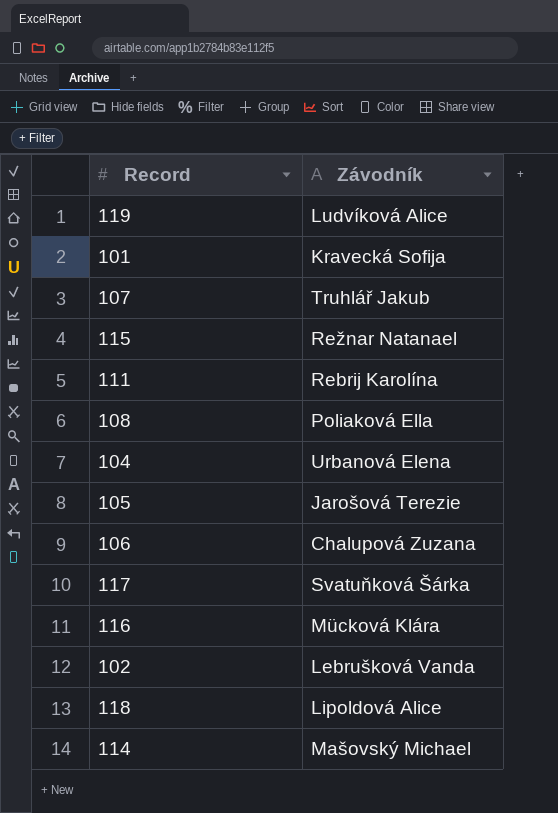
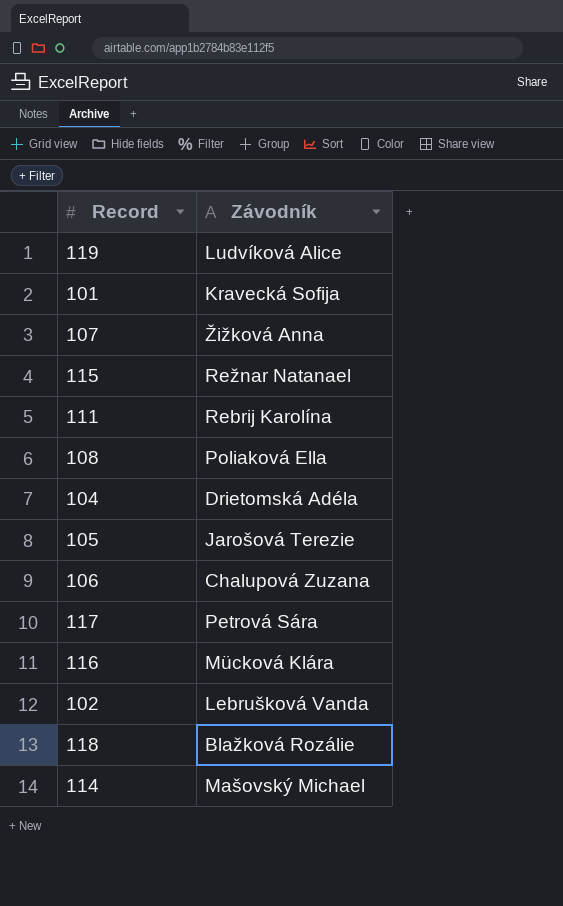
107 | Závodník: Truhlář Jakub -> Žižková Anna
104 | Závodník: Urbanová Elena -> Drietomská Adéla
117 | Závodník: Svatuňková Šárka -> Petrová Sára
118 | Závodník: Lipoldová Alice -> Blažková Rozálie

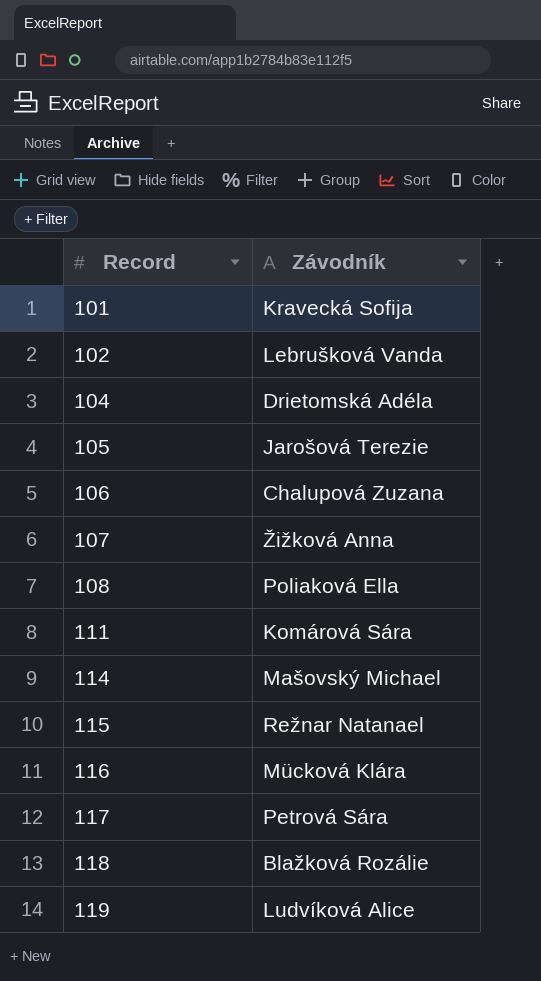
row order: none -> Record ascending
111 | Závodník: Rebrij Karolína -> Komárová Sára

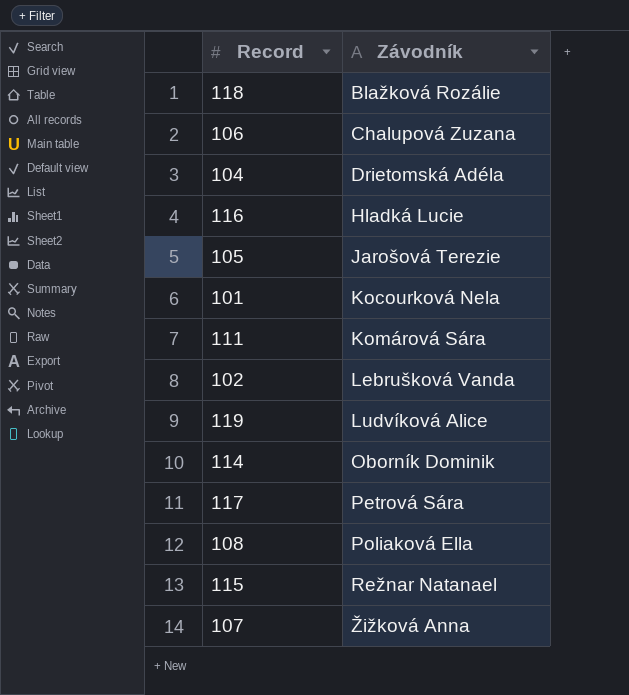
row order: Record ascending -> Závodník ascending
116 | Závodník: Mücková Klára -> Hladká Lucie
101 | Závodník: Kravecká Sofija -> Kocourková Nela
114 | Závodník: Mašovský Michael -> Oborník Dominik

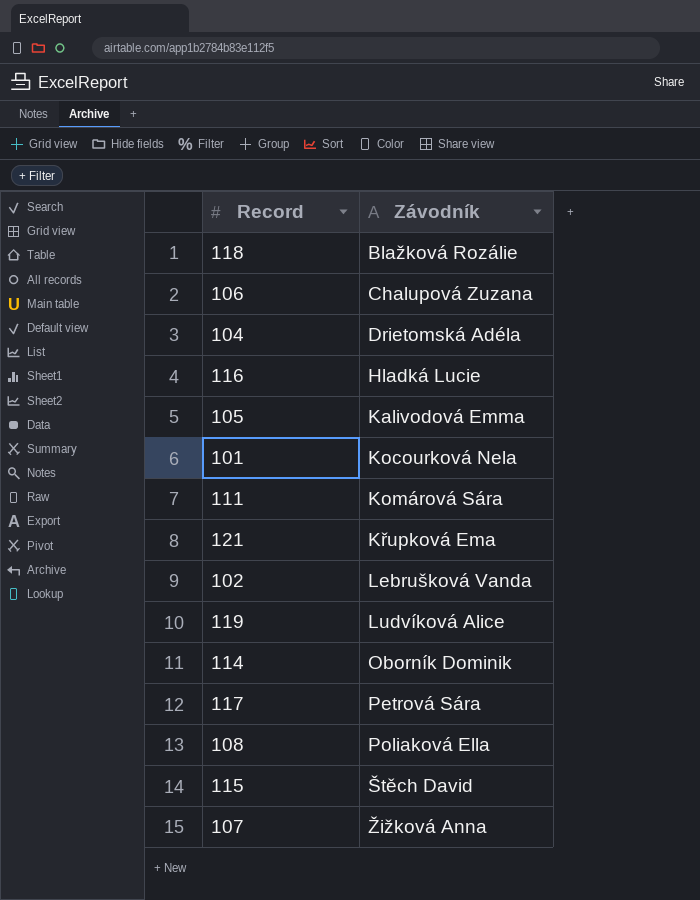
105 | Závodník: Jarošová Terezie -> Kalivodová Emma
row 121: none -> Křupková Ema
115 | Závodník: Režnar Natanael -> Štěch David

